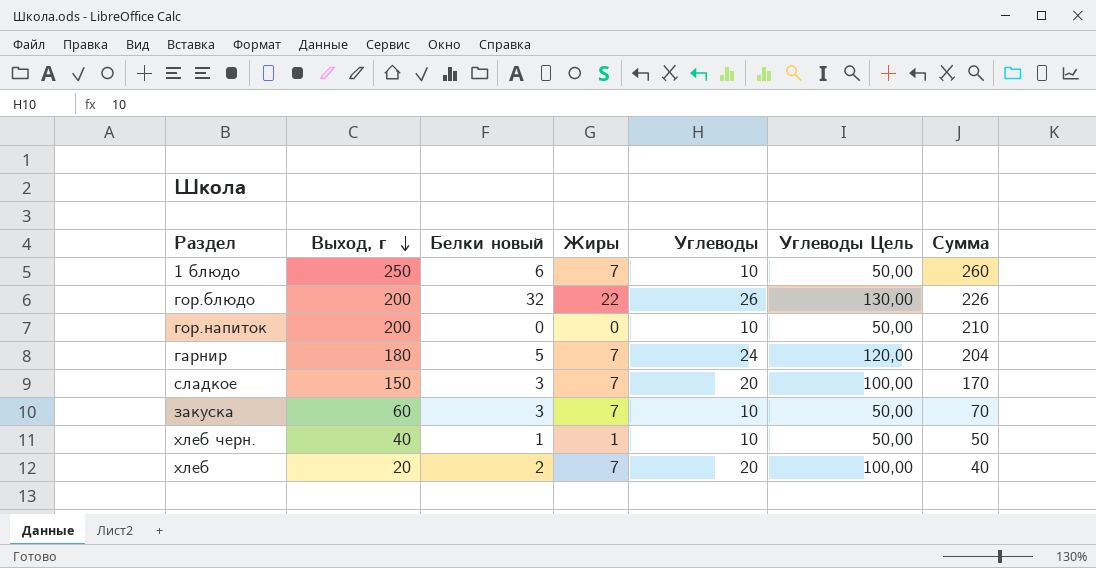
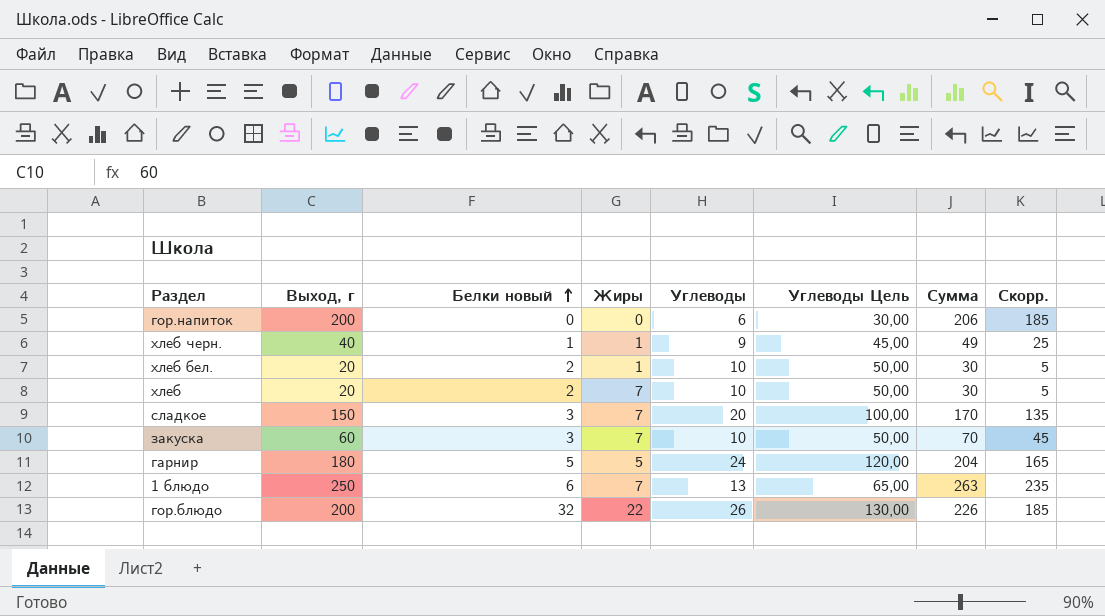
row order: Выход, г descending -> Белки новый ascending
column Скорр. | formula: none -> [Выход, г] - 15
гор.напиток | Углеводы: 10 -> 6
гор.напиток | Углеводы Цель: 50,00 -> 30,00
гор.напиток | Сумма: 210 -> 206
хлеб черн. | Углеводы: 10 -> 9
хлеб черн. | Углеводы Цель: 50,00 -> 45,00
хлеб черн. | Сумма: 50 -> 49
row хлеб бел.: none -> 20 | 2 | 1 | 10 | 50,00 | 30 | 5
хлеб | Углеводы: 20 -> 10
хлеб | Углеводы Цель: 100,00 -> 50,00
хлеб | Сумма: 40 -> 30
гарнир | Жиры: 7 -> 5
1 блюдо | Углеводы: 10 -> 13
1 блюдо | Углеводы Цель: 50,00 -> 65,00
1 блюдо | Сумма: 260 -> 263

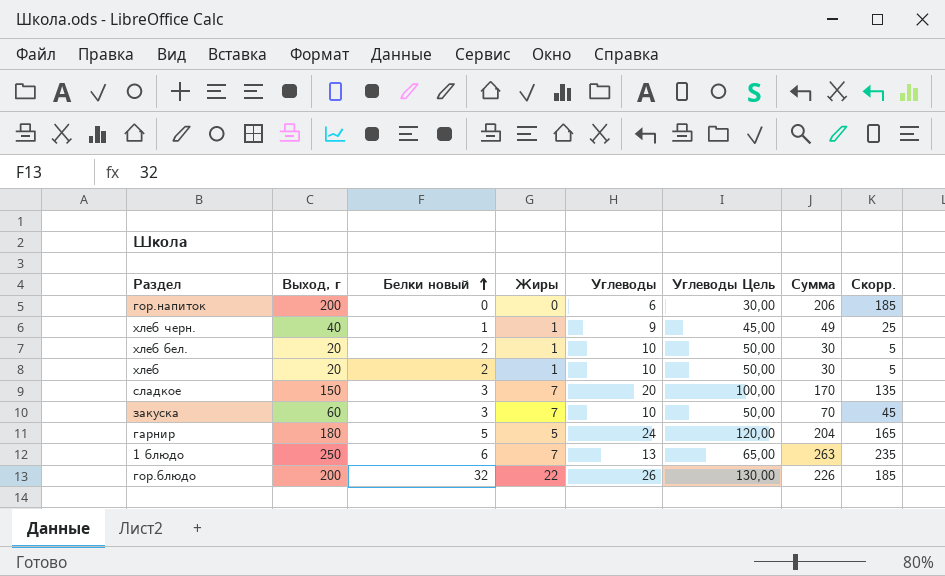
хлеб | Жиры: 7 -> 1

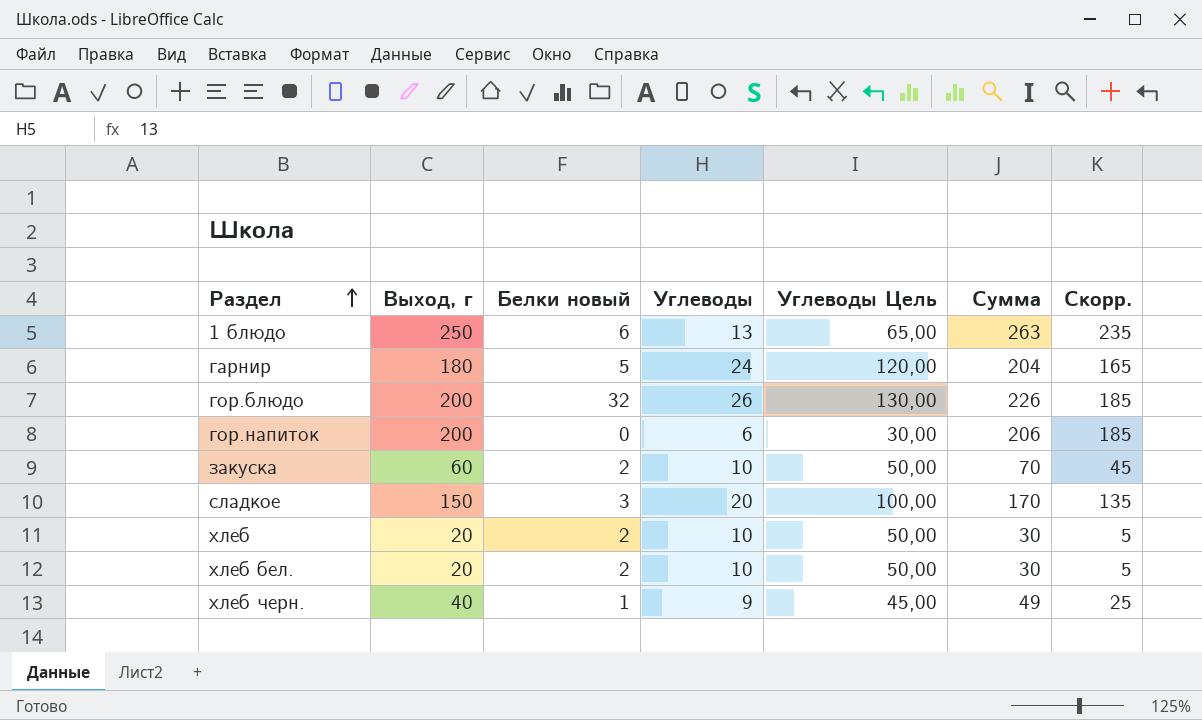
row order: Белки новый ascending -> Раздел ascending
column Жиры | position: 4 -> none
закуска | Белки новый: 3 -> 2

